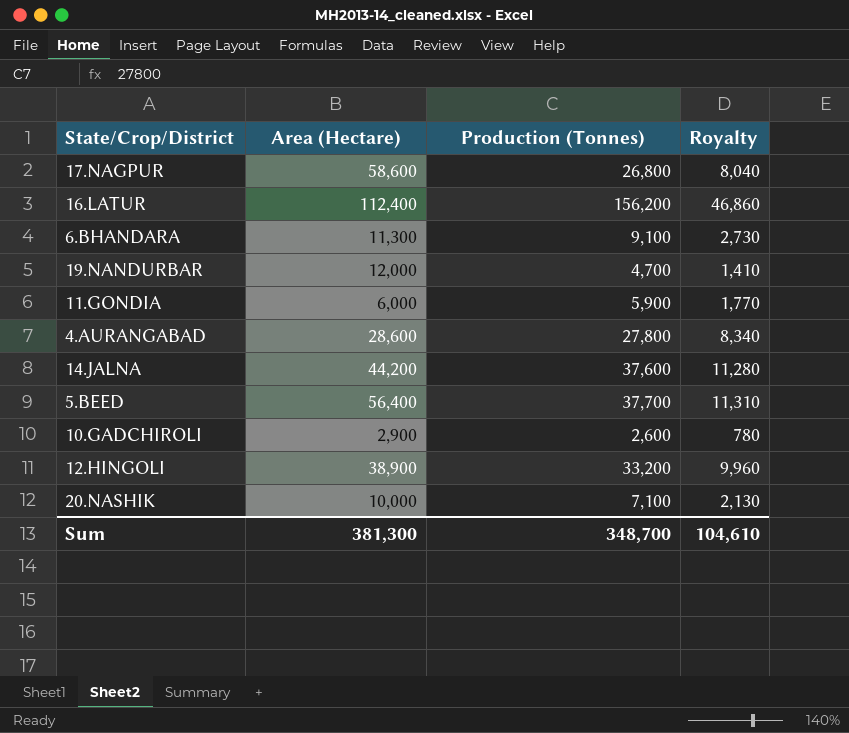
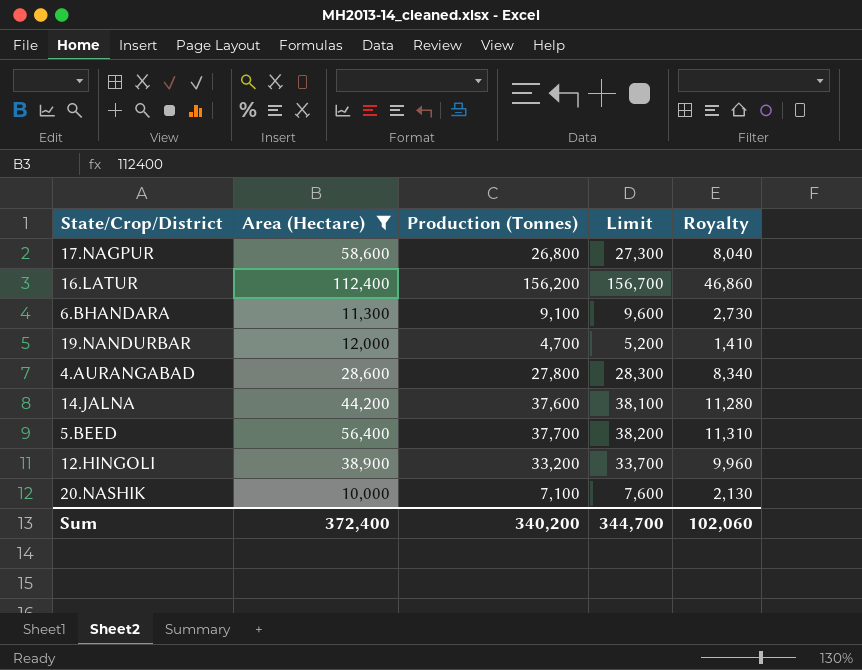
filter: none -> Area (Hectare) >= 10,000
column Limit | formula: none -> [Production (Tonnes)] + 500
Sum | Area (Hectare): 381,300 -> 372,400
Sum | Production (Tonnes): 348,700 -> 340,200
Sum | Royalty: 104,610 -> 102,060

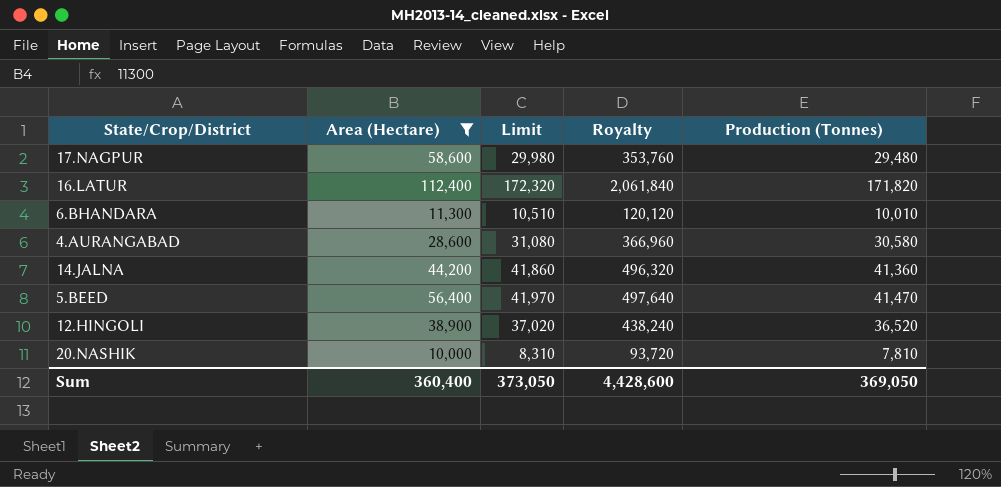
column Royalty | formula: [Production (Tonnes)] * 0.3 -> [Production (Tonnes)] * 12
column Production (Tonnes) | position: 3 -> 5
row 19.NANDURBAR: 12,000 | 4,700 | 5,200 | 1,410 -> none
17.NAGPUR | Limit: 27,300 -> 29,980
17.NAGPUR | Production (Tonnes): 26,800 -> 29,480
16.LATUR | Limit: 156,700 -> 172,320
16.LATUR | Production (Tonnes): 156,200 -> 171,820
6.BHANDARA | Limit: 9,600 -> 10,510
6.BHANDARA | Production (Tonnes): 9,100 -> 10,010
4.AURANGABAD | Limit: 28,300 -> 31,080
4.AURANGABAD | Production (Tonnes): 27,800 -> 30,580
14.JALNA | Limit: 38,100 -> 41,860
14.JALNA | Production (Tonnes): 37,600 -> 41,360
5.BEED | Limit: 38,200 -> 41,970
5.BEED | Production (Tonnes): 37,700 -> 41,470
12.HINGOLI | Limit: 33,700 -> 37,020
12.HINGOLI | Production (Tonnes): 33,200 -> 36,520
20.NASHIK | Limit: 7,600 -> 8,310
20.NASHIK | Production (Tonnes): 7,100 -> 7,810
Sum | Area (Hectare): 372,400 -> 360,400
Sum | Limit: 344,700 -> 373,050
Sum | Royalty: 102,060 -> 4,428,600
Sum | Production (Tonnes): 340,200 -> 369,050

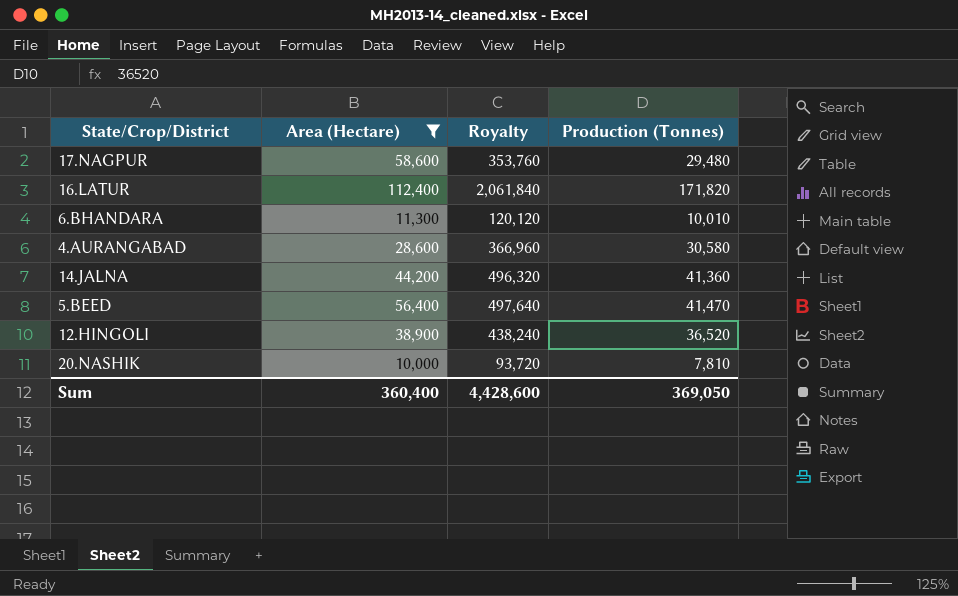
column Limit | formula: [Production (Tonnes)] + 500 -> none

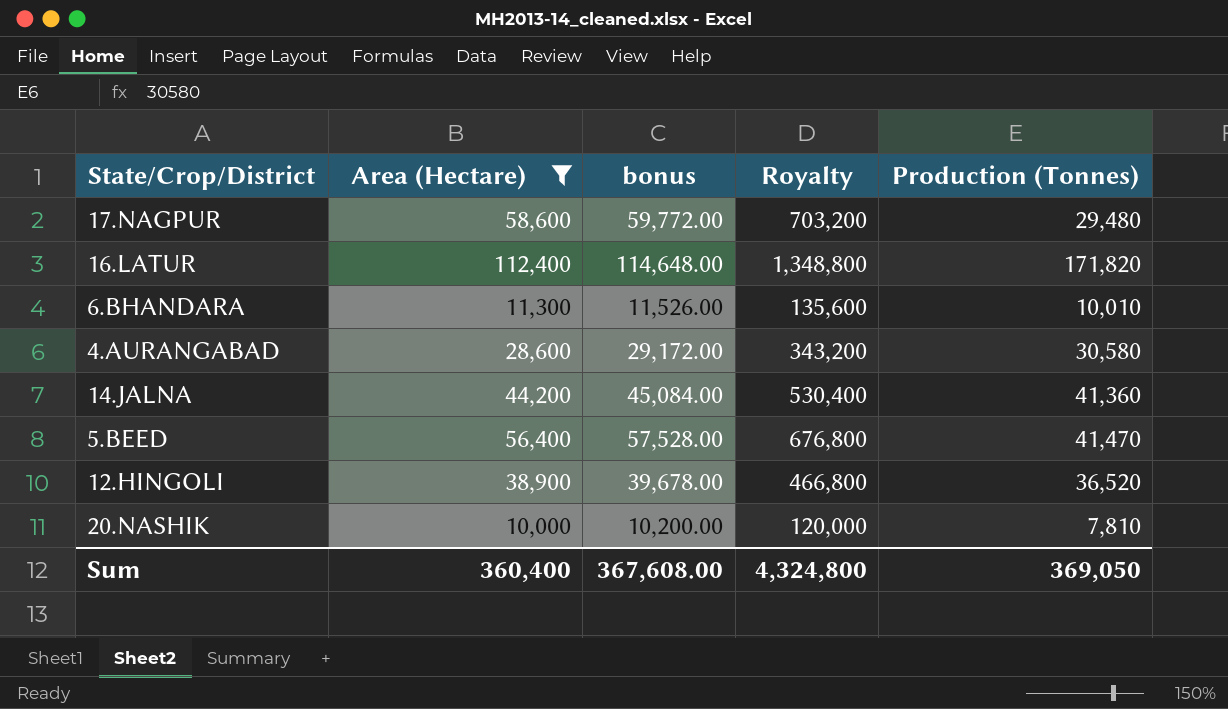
column bonus | formula: none -> [Area (Hectare)] * 1.02
column Royalty | formula: [Production (Tonnes)] * 12 -> [Area (Hectare)] * 12
Sum | Royalty: 4,428,600 -> 4,324,800

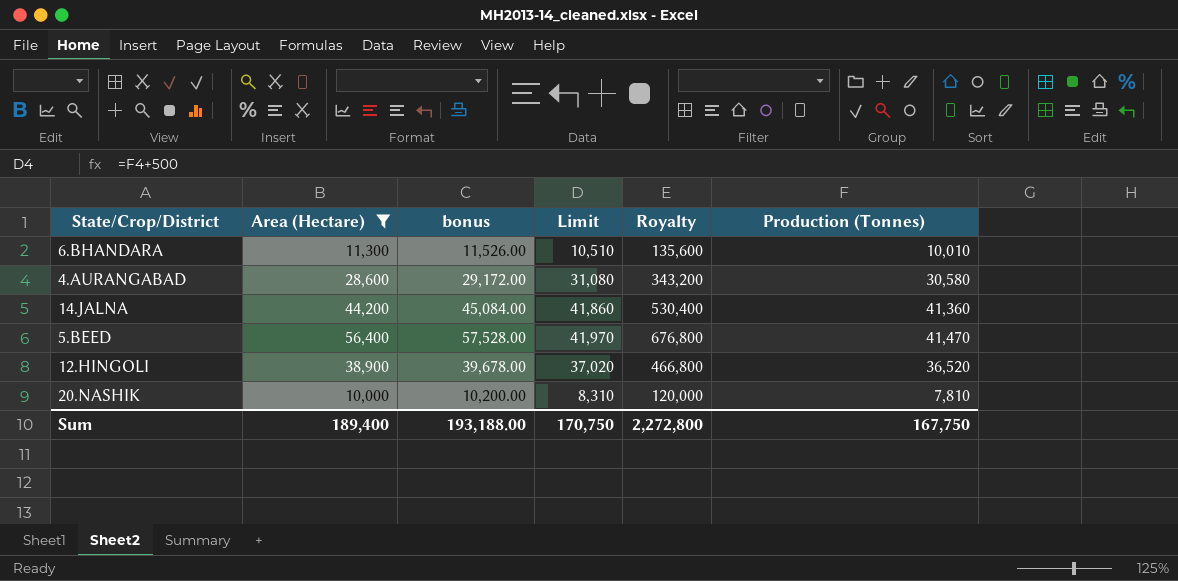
column Limit | formula: none -> [Production (Tonnes)] + 500
row 17.NAGPUR: 58,600 | 59,772.00 | 703,200 | 29,480 -> none
row 16.LATUR: 112,400 | 114,648.00 | 1,348,800 | 171,820 -> none
Sum | Area (Hectare): 360,400 -> 189,400
Sum | bonus: 367,608.00 -> 193,188.00
Sum | Royalty: 4,324,800 -> 2,272,800
Sum | Production (Tonnes): 369,050 -> 167,750

